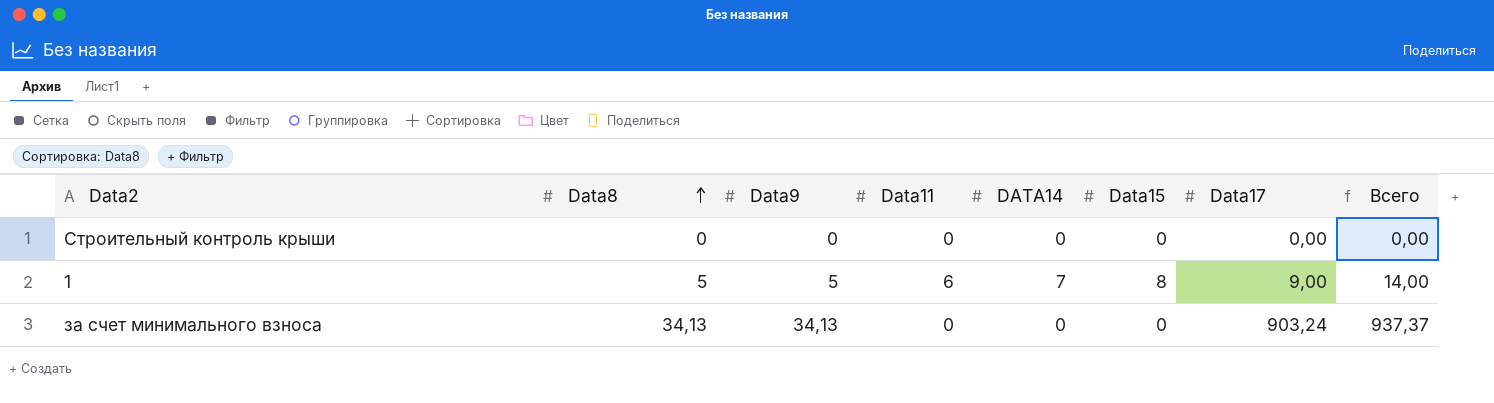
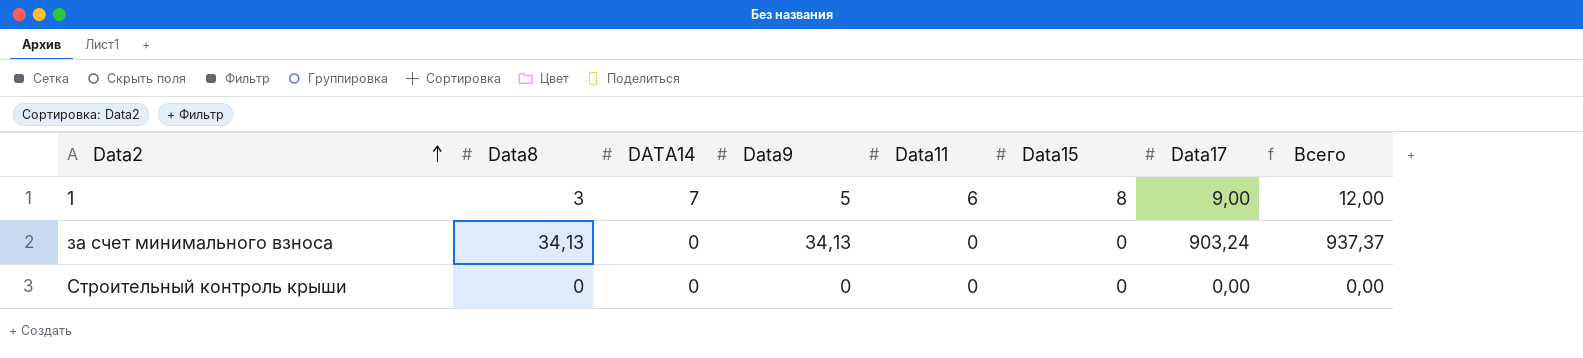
row order: Data8 ascending -> Data2 ascending
column DATA14 | position: 5 -> 3
1 | Data8: 5 -> 3
1 | Всего: 14,00 -> 12,00

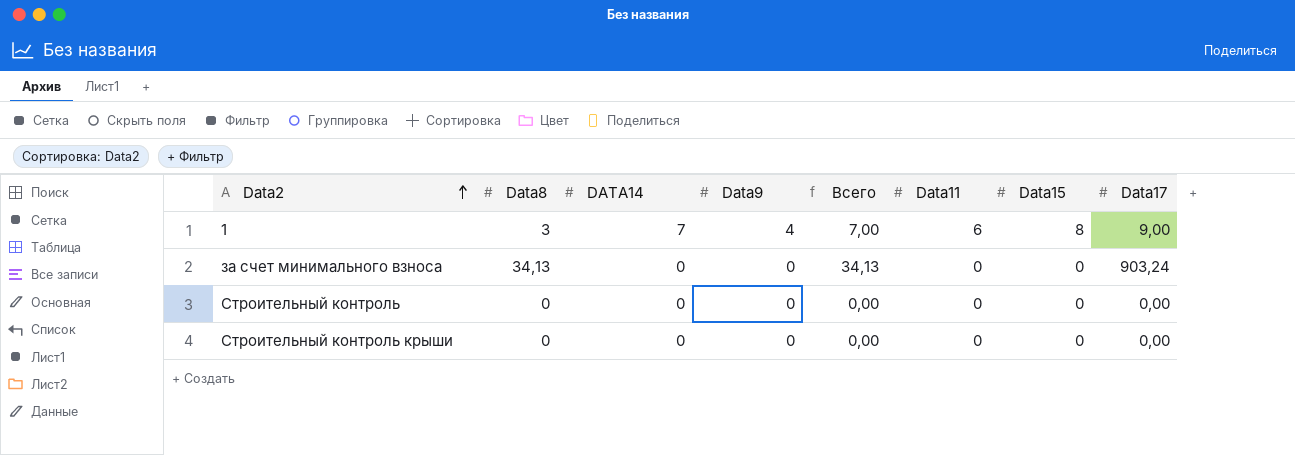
column Всего | formula: [Data8] + [Data17] -> [Data8] + [Data9]
column Всего | position: 8 -> 5
1 | Data9: 5 -> 4
за счет минимального взноса | Data9: 34,13 -> 0
row Строительный контроль: none -> 0 | 0 | 0 | 0,00 | 0 | 0 | 0,00

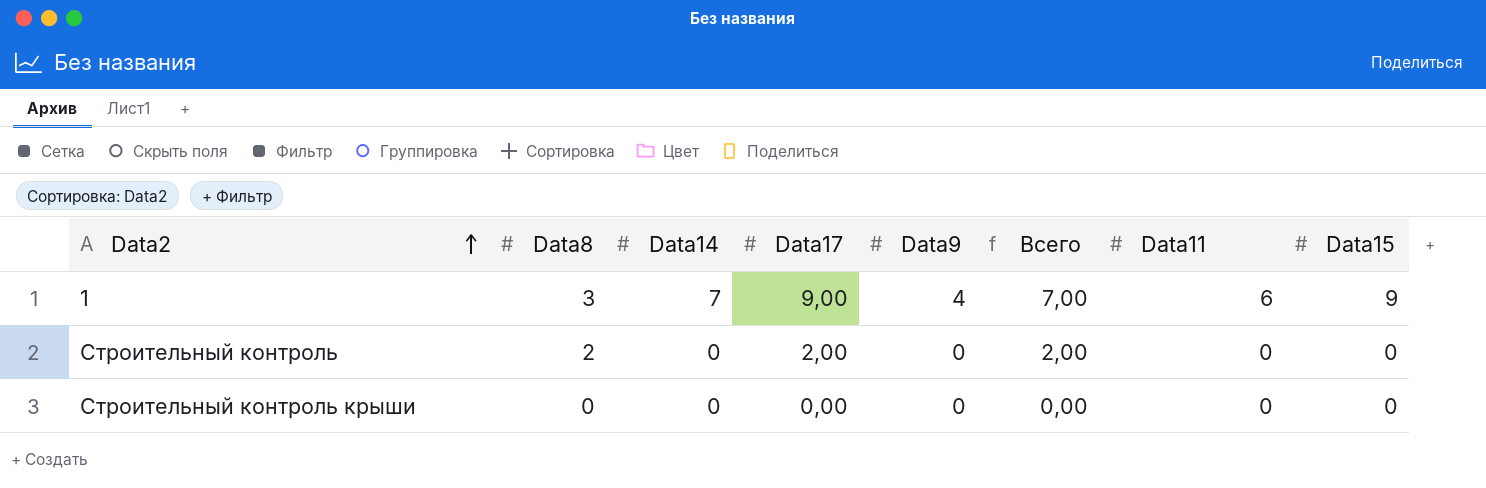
column name: DATA14 -> Data14
column Data17 | position: 8 -> 4
row за счет минимального взноса: 34,13 | 0 | 0 | 34,13 | 0 | 0 | 903,24 -> none
1 | Data15: 8 -> 9
Строительный контроль | Data8: 0 -> 2
Строительный контроль | Data17: 0,00 -> 2,00
Строительный контроль | Всего: 0,00 -> 2,00

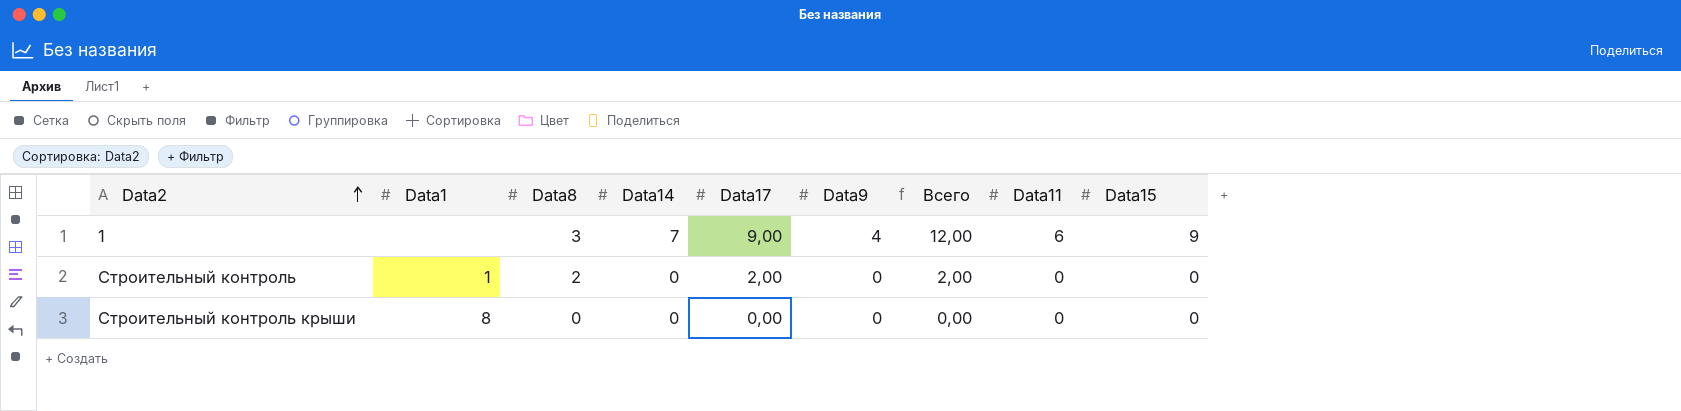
column Data1 | position: none -> 2
column Всего | formula: [Data8] + [Data9] -> [Data8] + [Data15]

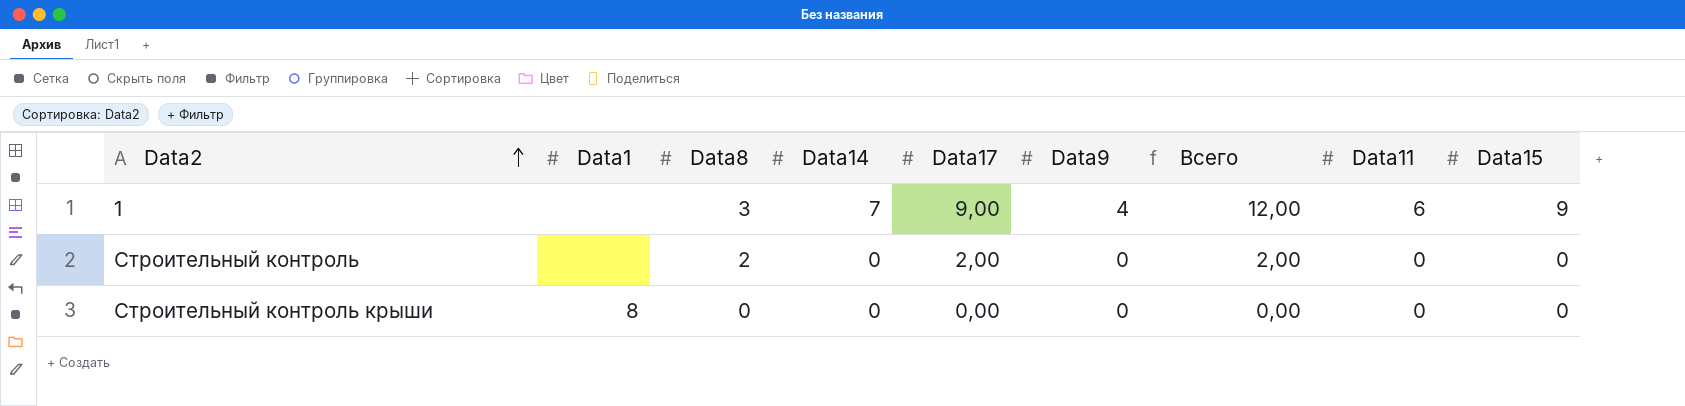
Строительный контроль | Data1: 1 -> none

